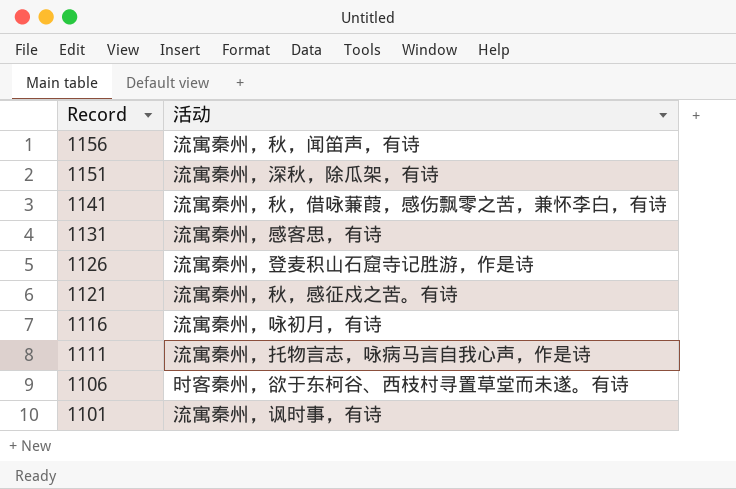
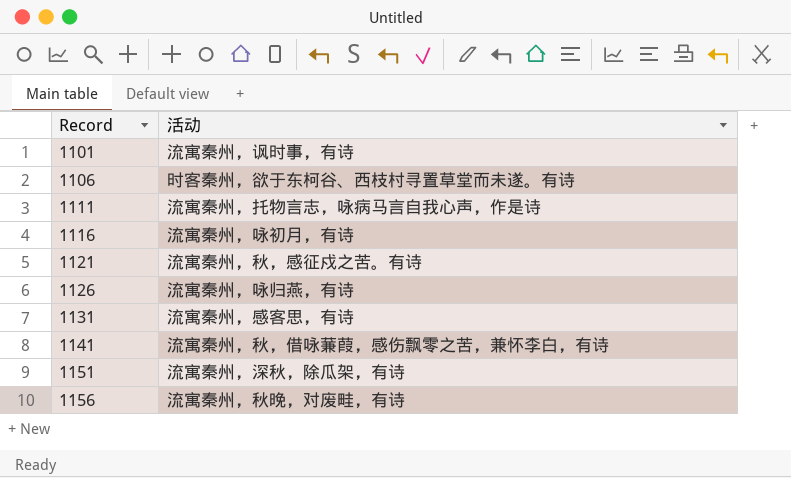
row order: Record descending -> Record ascending
1126 | 活动: 流寓秦州，登麦积山石窟寺记胜游，作是诗 -> 流寓秦州，咏归燕，有诗
1156 | 活动: 流寓秦州，秋，闻笛声，有诗 -> 流寓秦州，秋晚，对废畦，有诗

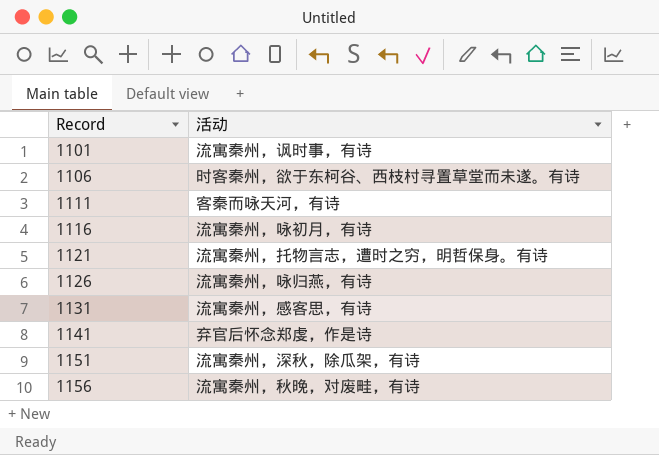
1111 | 活动: 流寓秦州，托物言志，咏病马言自我心声，作是诗 -> 客秦而咏天河，有诗
1121 | 活动: 流寓秦州，秋，感征戍之苦。有诗 -> 流寓秦州，托物言志，遭时之穷，明哲保身。有诗
1141 | 活动: 流寓秦州，秋，借咏蒹葭，感伤飘零之苦，兼怀李白，有诗 -> 弃官后怀念郑虔，作是诗

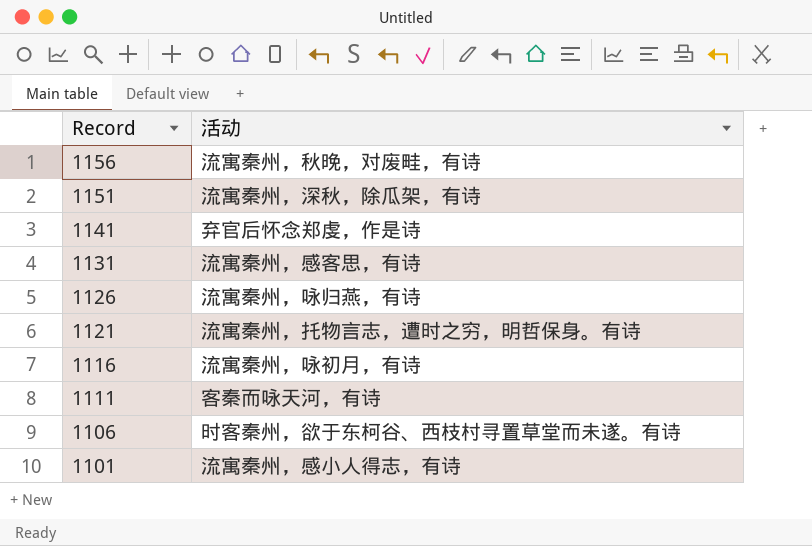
row order: Record ascending -> Record descending
1101 | 活动: 流寓秦州，讽时事，有诗 -> 流寓秦州，感小人得志，有诗

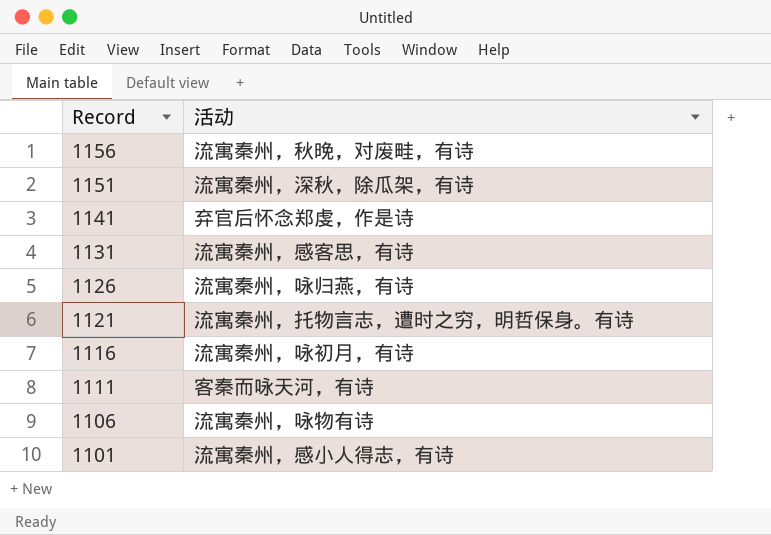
1106 | 活动: 时客秦州，欲于东柯谷、西枝村寻置草堂而未遂。有诗 -> 流寓秦州，咏物有诗

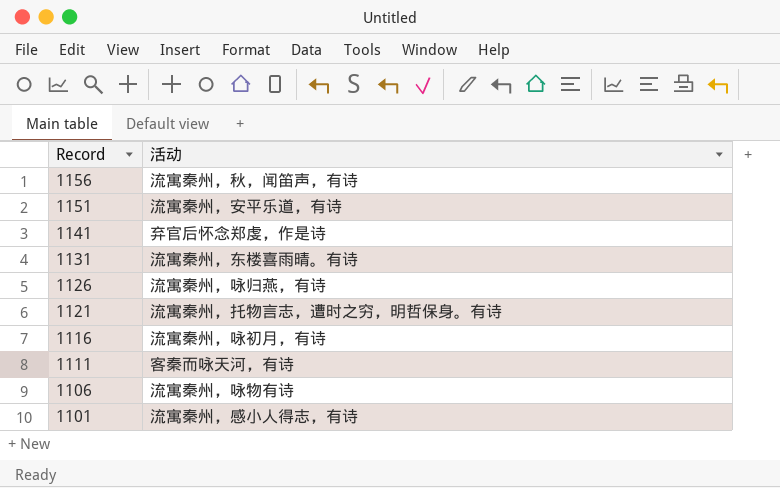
1156 | 活动: 流寓秦州，秋晚，对废畦，有诗 -> 流寓秦州，秋，闻笛声，有诗
1151 | 活动: 流寓秦州，深秋，除瓜架，有诗 -> 流寓秦州，安平乐道，有诗
1131 | 活动: 流寓秦州，感客思，有诗 -> 流寓秦州，东楼喜雨晴。有诗

